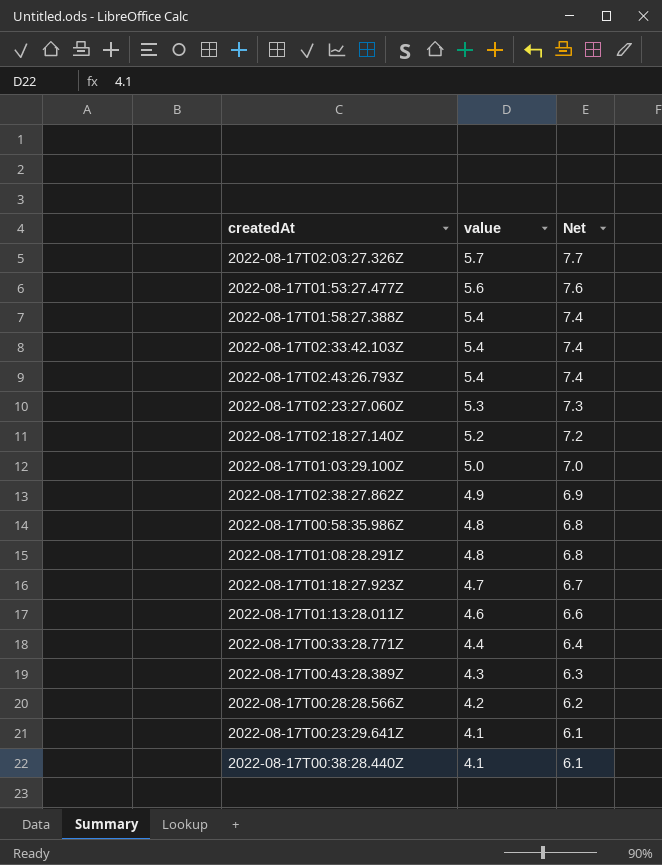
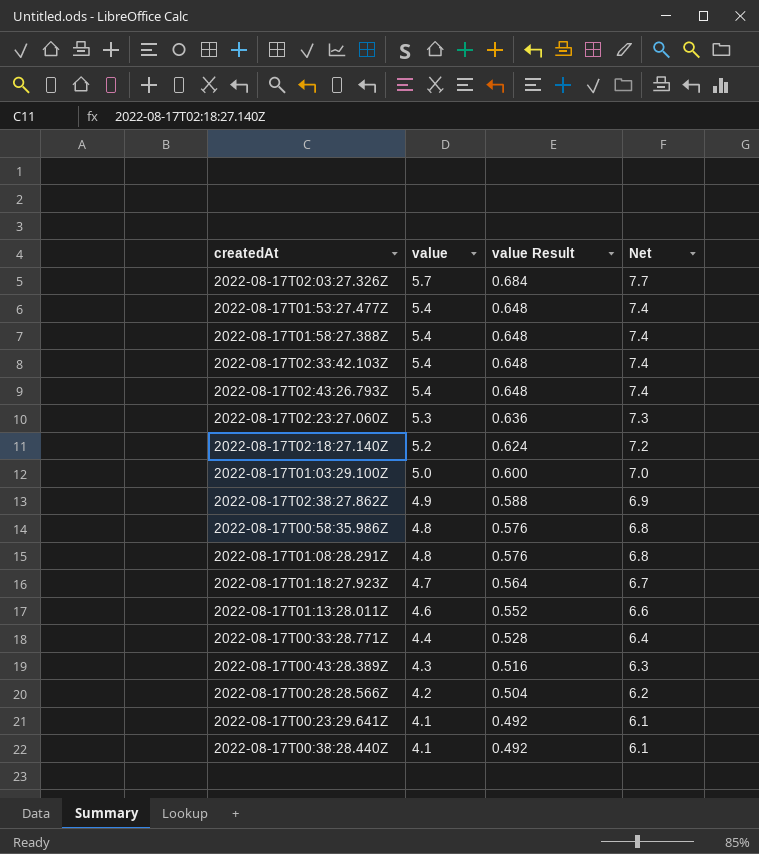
column value Result | formula: none -> [value] * 0.12
2022-08-17T01:53:27.477Z | value: 5.6 -> 5.4
2022-08-17T01:53:27.477Z | Net: 7.6 -> 7.4

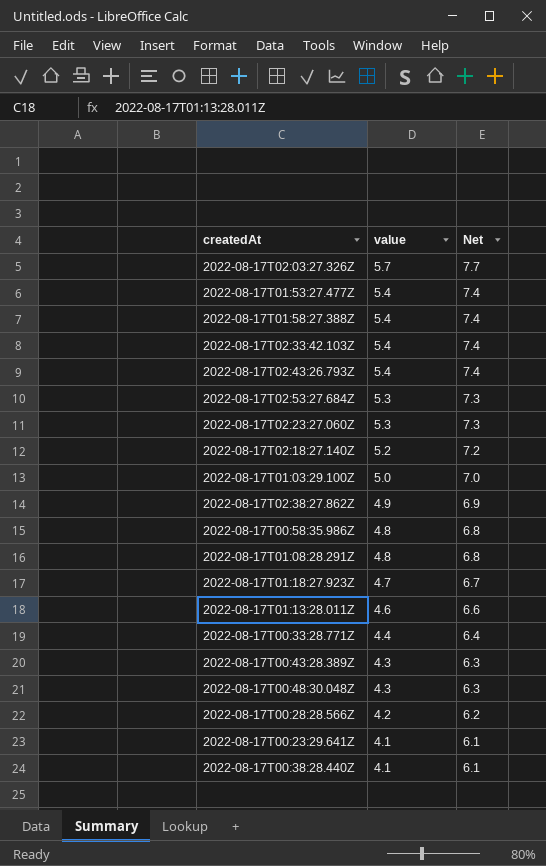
column value Result | formula: [value] * 0.12 -> none
row 2022-08-17T02:53:27.684Z: none -> 5.3 | 7.3
row 2022-08-17T00:48:30.048Z: none -> 4.3 | 6.3

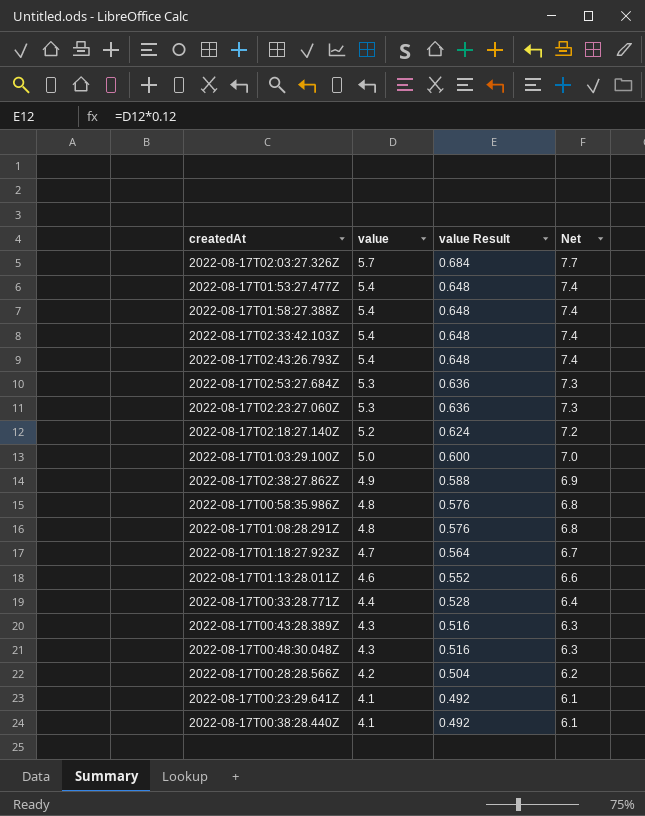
column value Result | formula: none -> [value] * 0.12

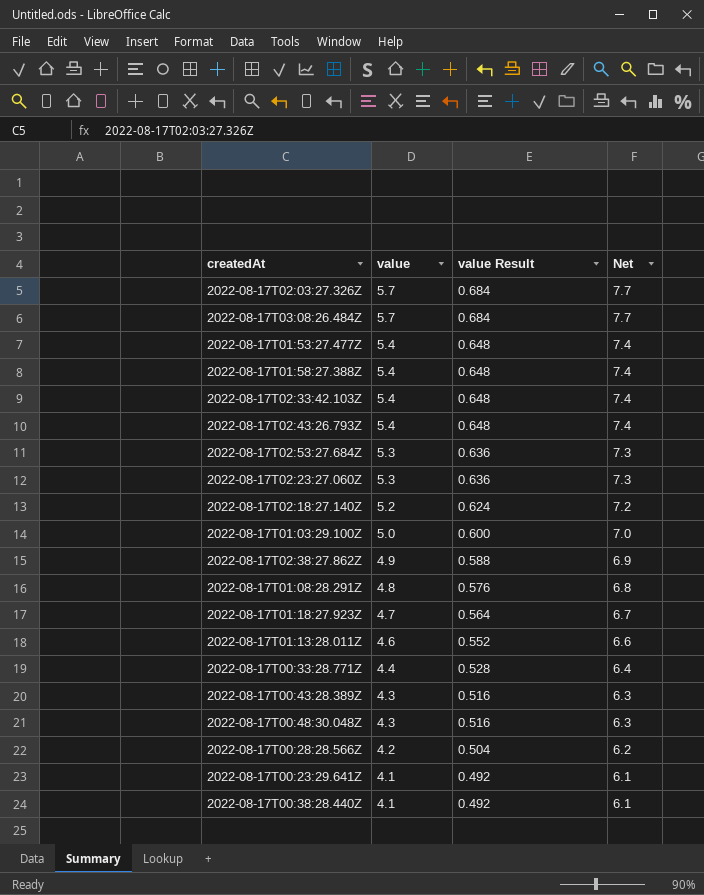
row 2022-08-17T00:58:35.986Z: 4.8 | 0.576 | 6.8 -> none
row 2022-08-17T03:08:26.484Z: none -> 5.7 | 0.684 | 7.7

